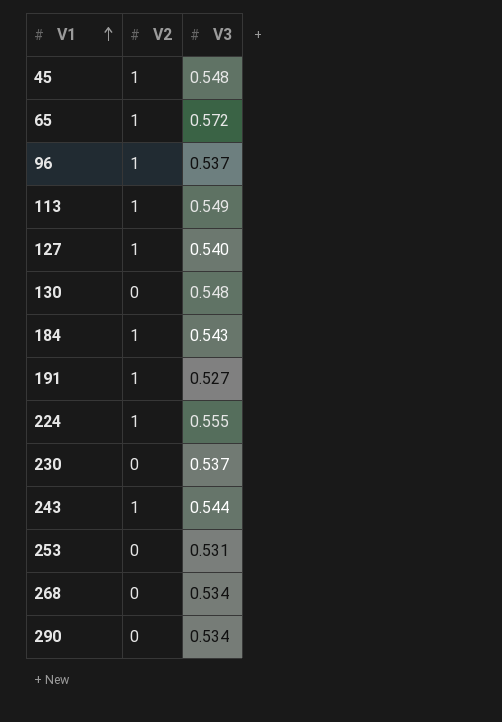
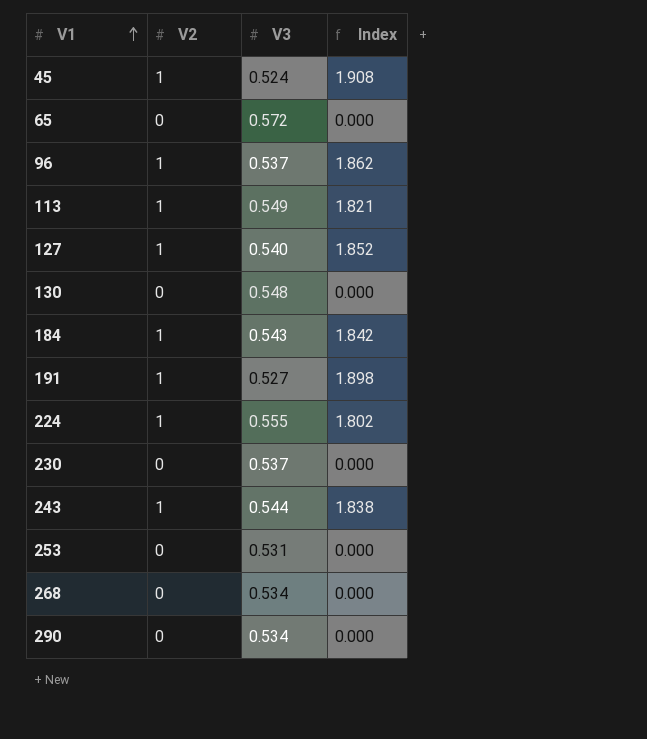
column Index | formula: none -> [V2] / [V3]
45 | V3: 0.548 -> 0.524
65 | V2: 1 -> 0

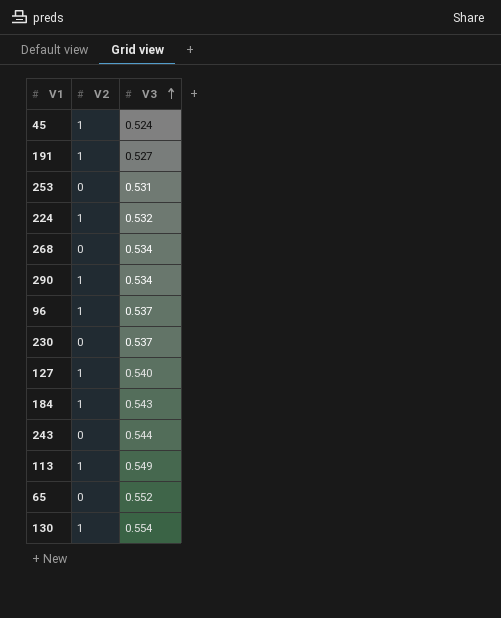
row order: V1 ascending -> V3 ascending
column Index | formula: [V2] / [V3] -> none
224 | V3: 0.555 -> 0.532
290 | V2: 0 -> 1
243 | V2: 1 -> 0
65 | V3: 0.572 -> 0.552
130 | V2: 0 -> 1
130 | V3: 0.548 -> 0.554

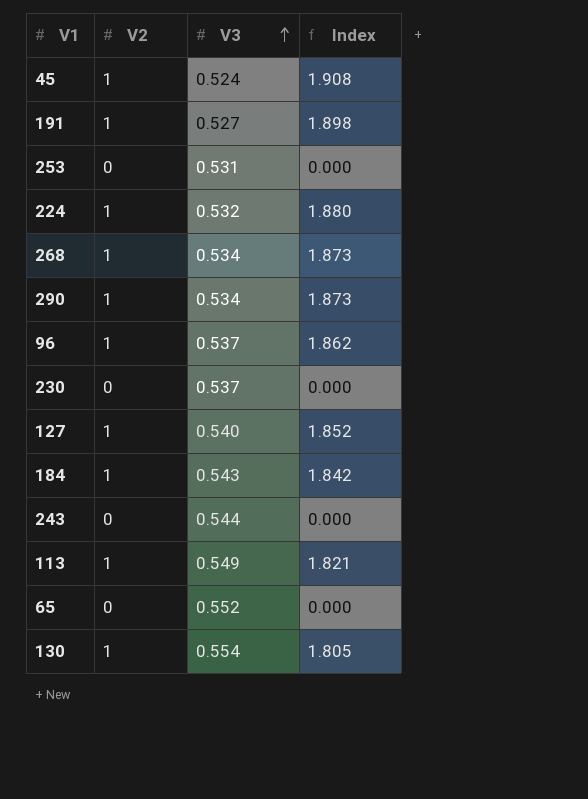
column Index | formula: none -> [V2] / [V3]
268 | V2: 0 -> 1

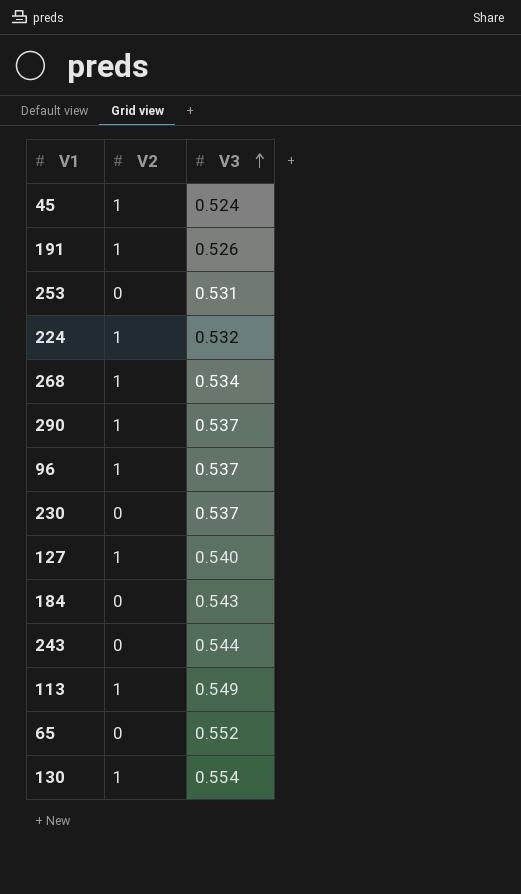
column Index | formula: [V2] / [V3] -> none
191 | V3: 0.527 -> 0.526
290 | V3: 0.534 -> 0.537
184 | V2: 1 -> 0

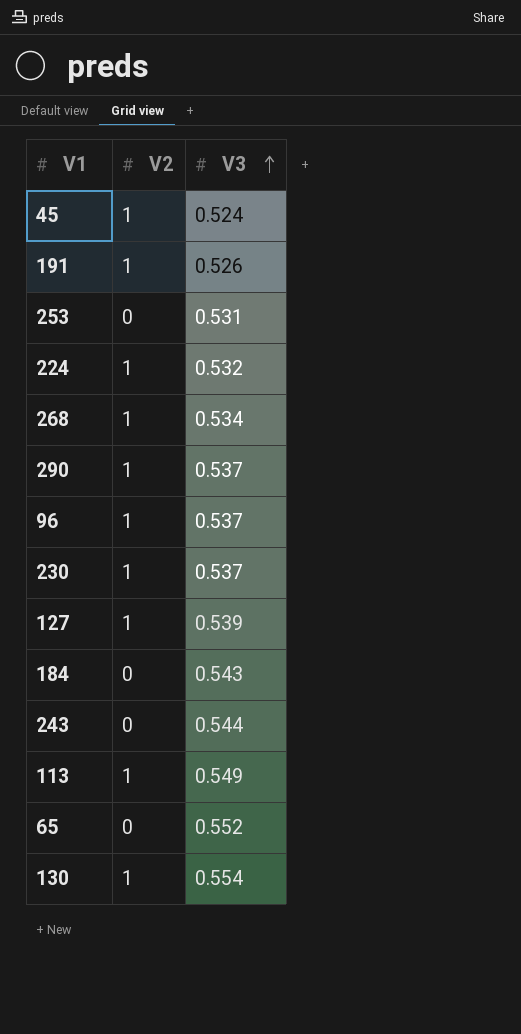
230 | V2: 0 -> 1
127 | V3: 0.540 -> 0.539

